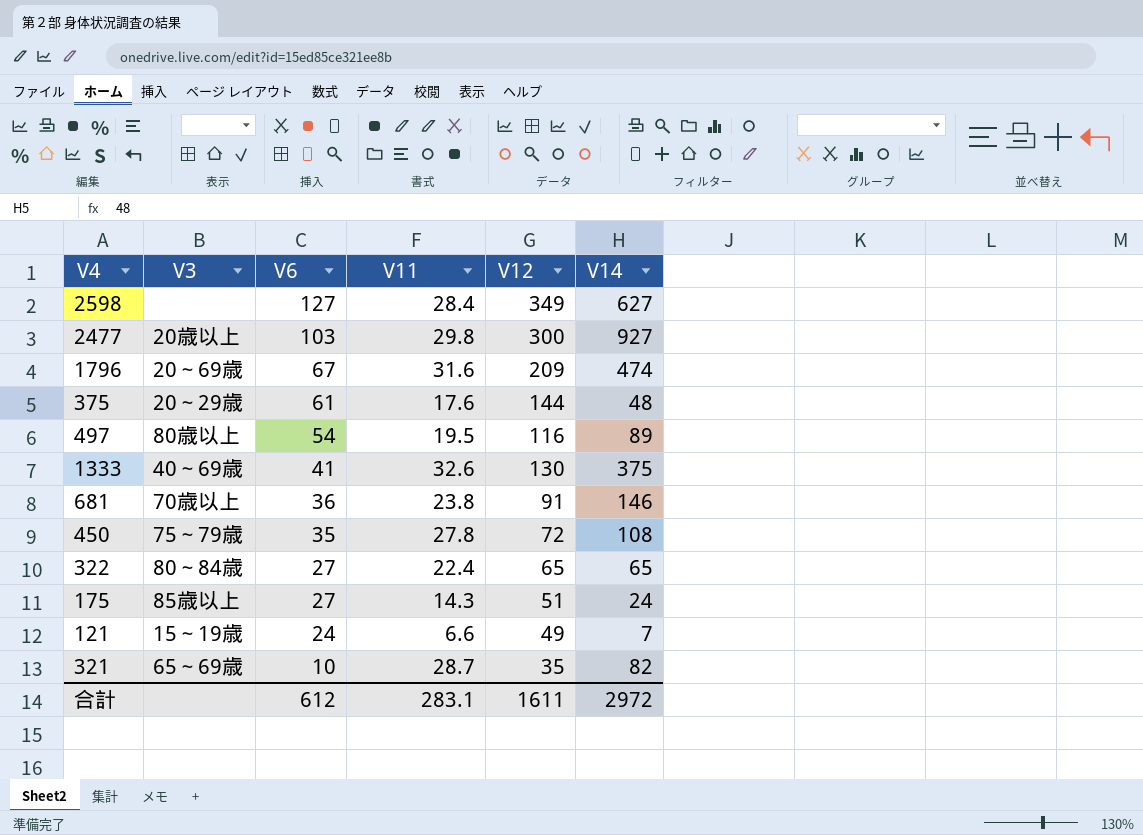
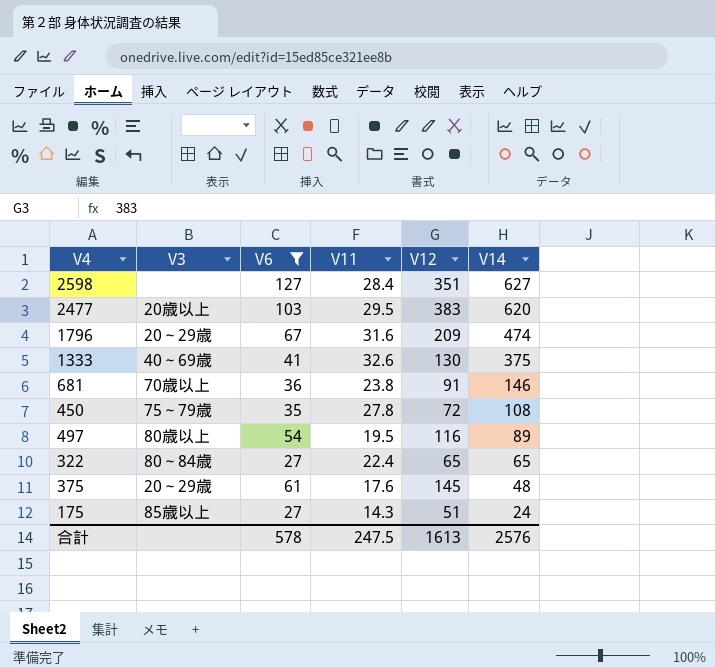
filter: none -> V6 >= 27
row order: V6 descending -> V14 descending
2598 | V12: 349 -> 351
2477 | V11: 29.8 -> 29.5
2477 | V12: 300 -> 383
2477 | V14: 927 -> 620
1796 | V3: 20～69歳 -> 20～29歳
375 | V12: 144 -> 145
合計 | V6: 612 -> 578
合計 | V11: 283.1 -> 247.5
合計 | V12: 1611 -> 1613
合計 | V14: 2972 -> 2576

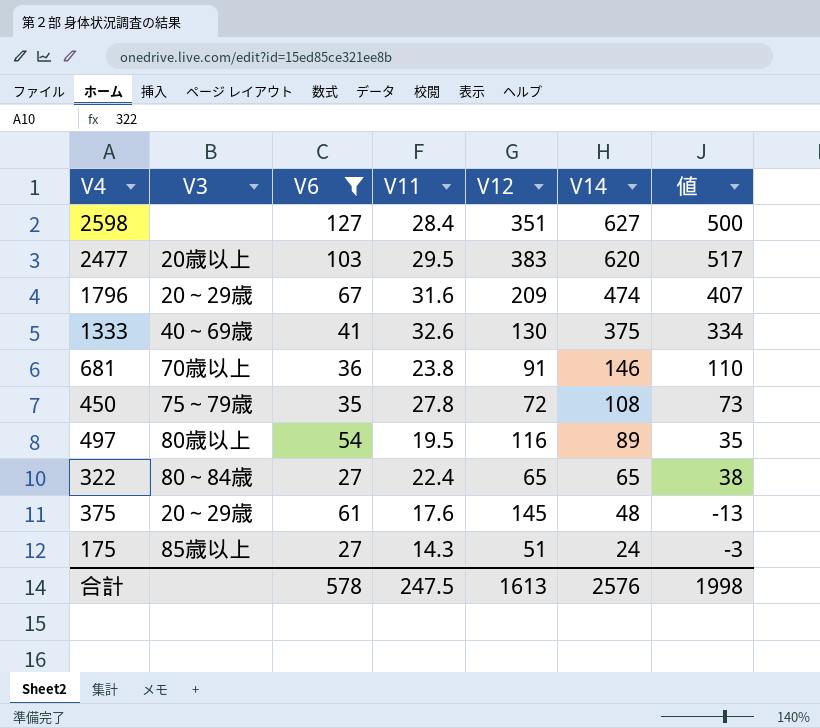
column 値 | formula: none -> [V14] - [V6]

